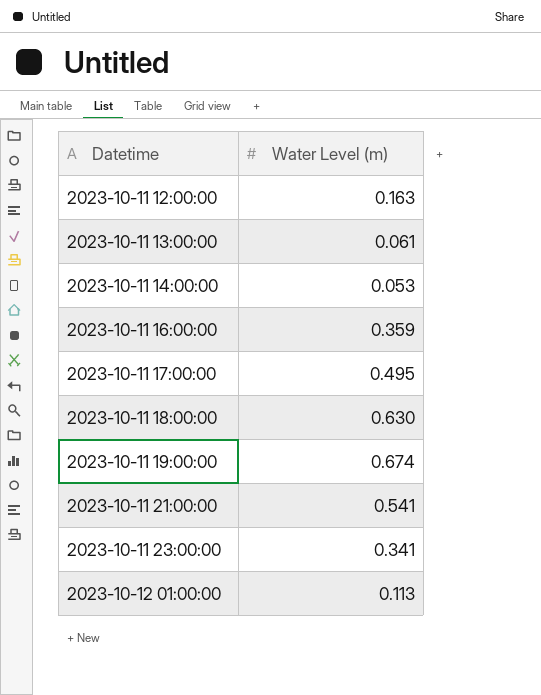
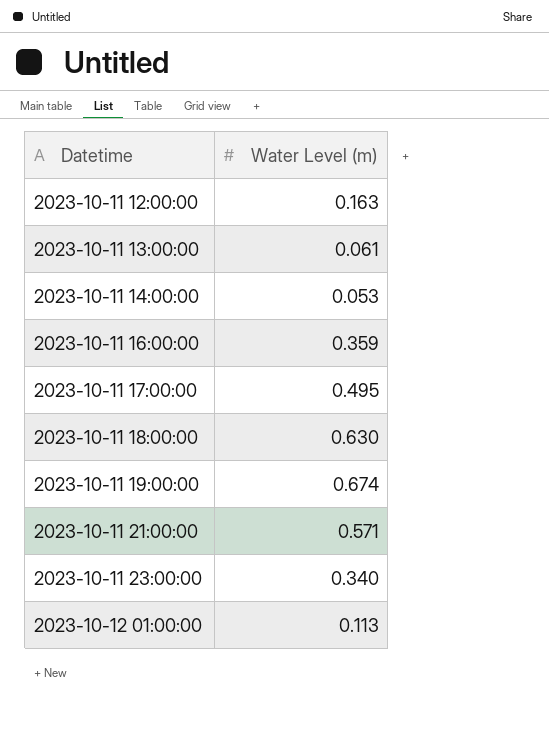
2023-10-11 21:00:00 | Water Level (m): 0.541 -> 0.571
2023-10-11 23:00:00 | Water Level (m): 0.341 -> 0.340

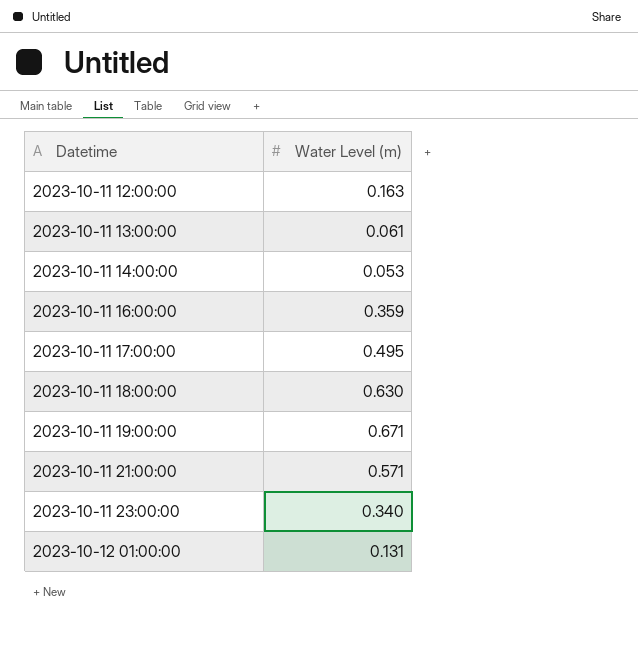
2023-10-11 19:00:00 | Water Level (m): 0.674 -> 0.671
2023-10-12 01:00:00 | Water Level (m): 0.113 -> 0.131

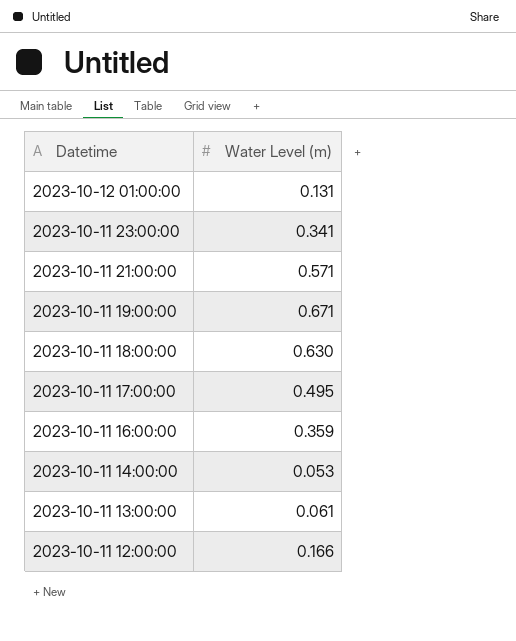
row order: Datetime ascending -> Datetime descending
2023-10-11 23:00:00 | Water Level (m): 0.340 -> 0.341
2023-10-11 12:00:00 | Water Level (m): 0.163 -> 0.166

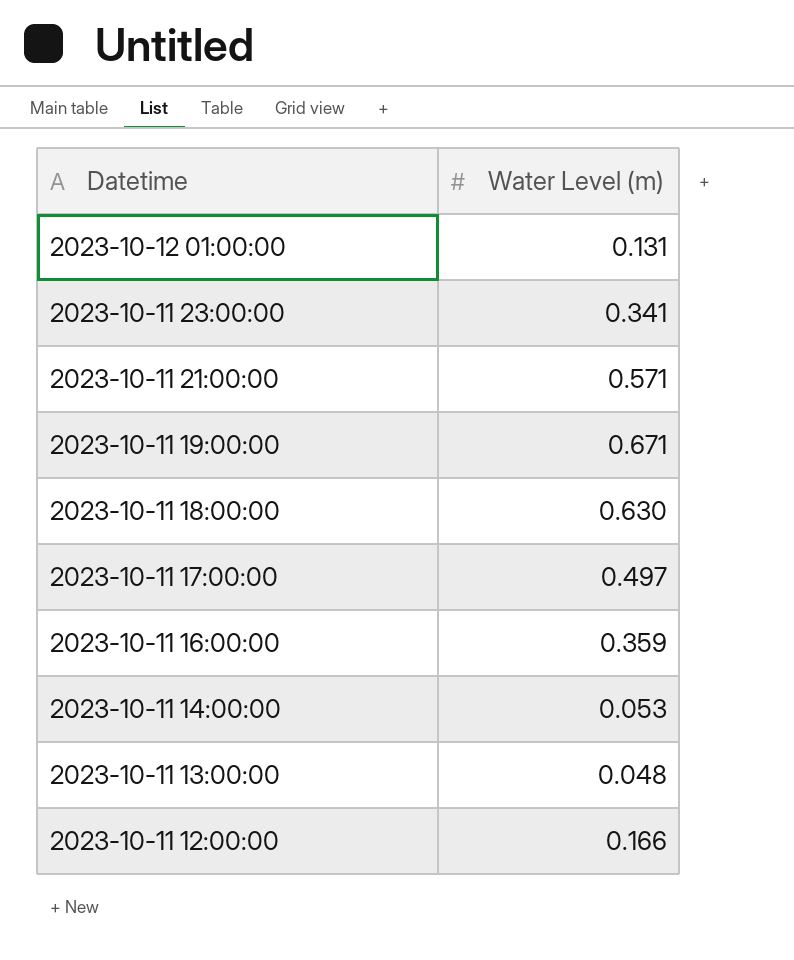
2023-10-11 17:00:00 | Water Level (m): 0.495 -> 0.497
2023-10-11 13:00:00 | Water Level (m): 0.061 -> 0.048

